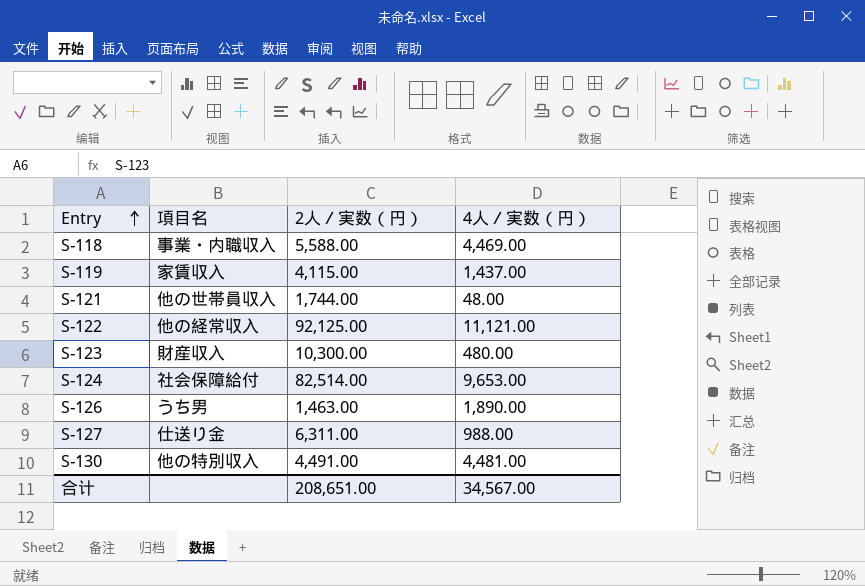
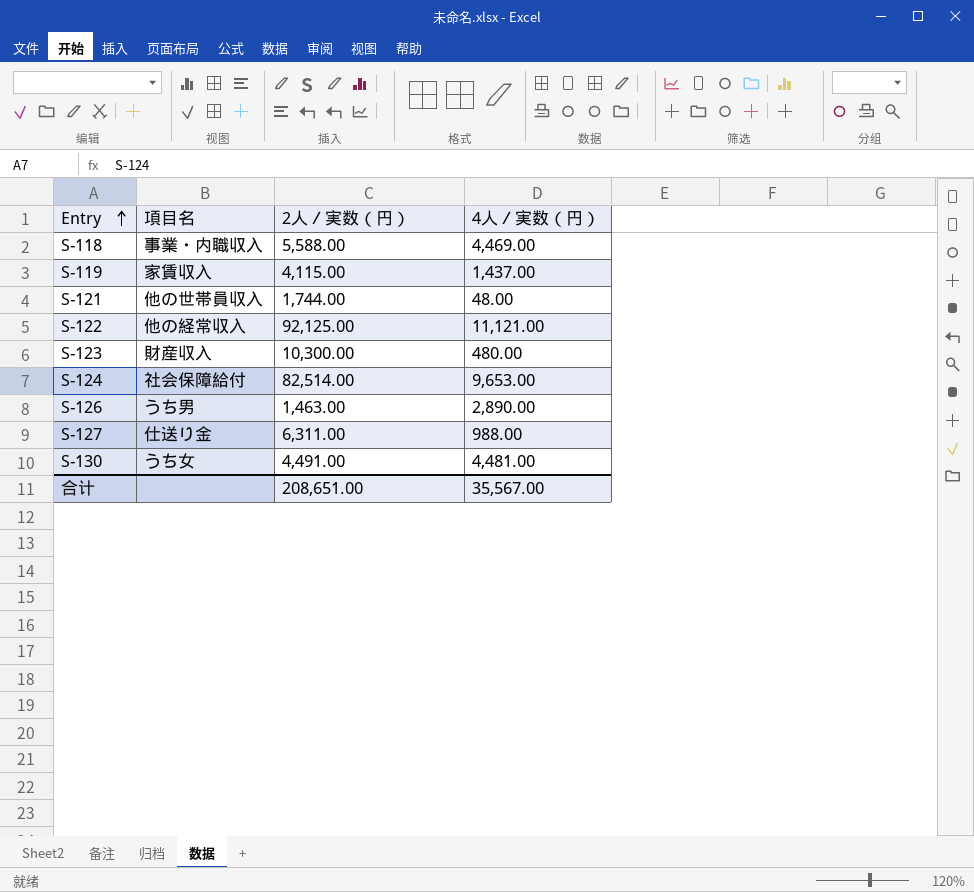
S-126 | 4人／実数（円）: 1,890.00 -> 2,890.00
S-130 | 項目名: 他の特別収入 -> うち女
合计 | 4人／実数（円）: 34,567.00 -> 35,567.00

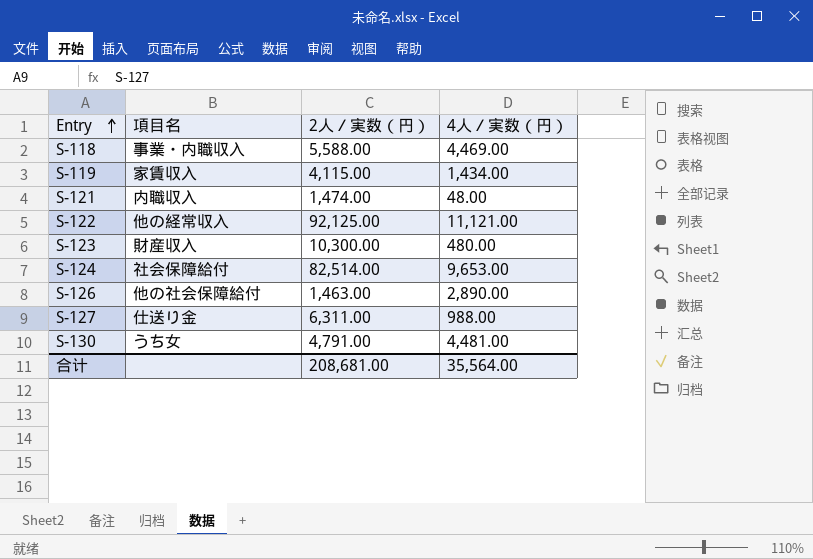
S-119 | 4人／実数（円）: 1,437.00 -> 1,434.00
S-121 | 項目名: 他の世帯員収入 -> 内職収入
S-121 | 2人／実数（円）: 1,744.00 -> 1,474.00
S-126 | 項目名: うち男 -> 他の社会保障給付
S-130 | 2人／実数（円）: 4,491.00 -> 4,791.00
合计 | 2人／実数（円）: 208,651.00 -> 208,681.00
合计 | 4人／実数（円）: 35,567.00 -> 35,564.00

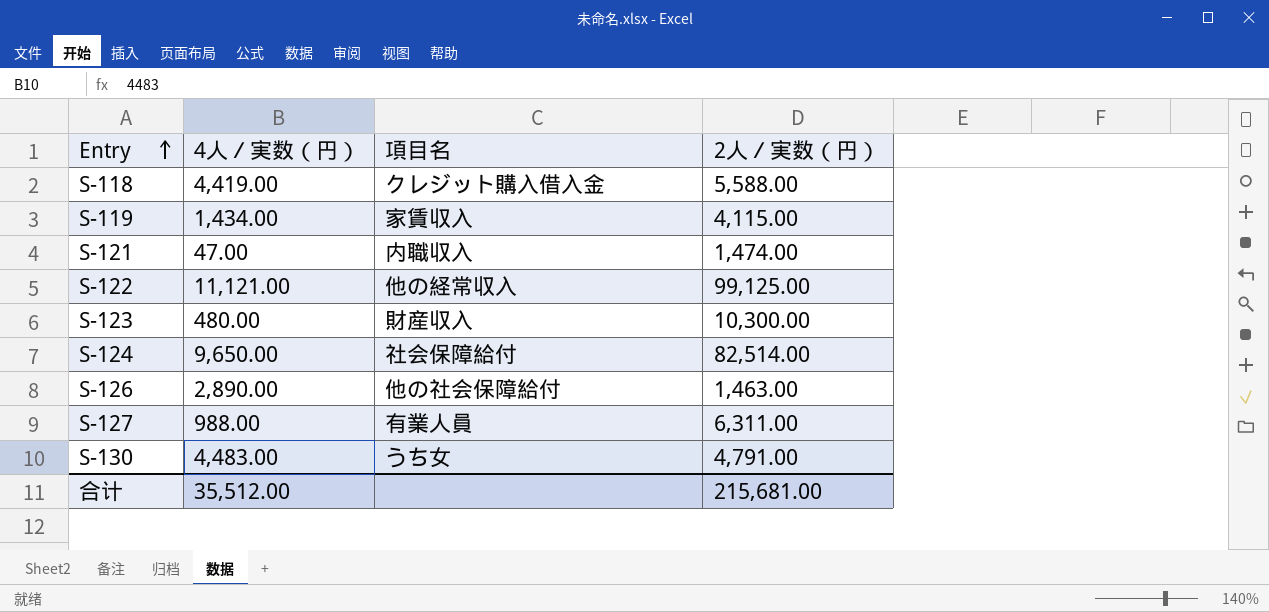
column 4人／実数（円） | position: 4 -> 2
S-118 | 4人／実数（円）: 4,469.00 -> 4,419.00
S-118 | 項目名: 事業・内職収入 -> クレジット購入借入金
S-121 | 4人／実数（円）: 48.00 -> 47.00
S-122 | 2人／実数（円）: 92,125.00 -> 99,125.00
S-124 | 4人／実数（円）: 9,653.00 -> 9,650.00
S-127 | 項目名: 仕送り金 -> 有業人員
S-130 | 4人／実数（円）: 4,481.00 -> 4,483.00
合计 | 4人／実数（円）: 35,564.00 -> 35,512.00
合计 | 2人／実数（円）: 208,681.00 -> 215,681.00

